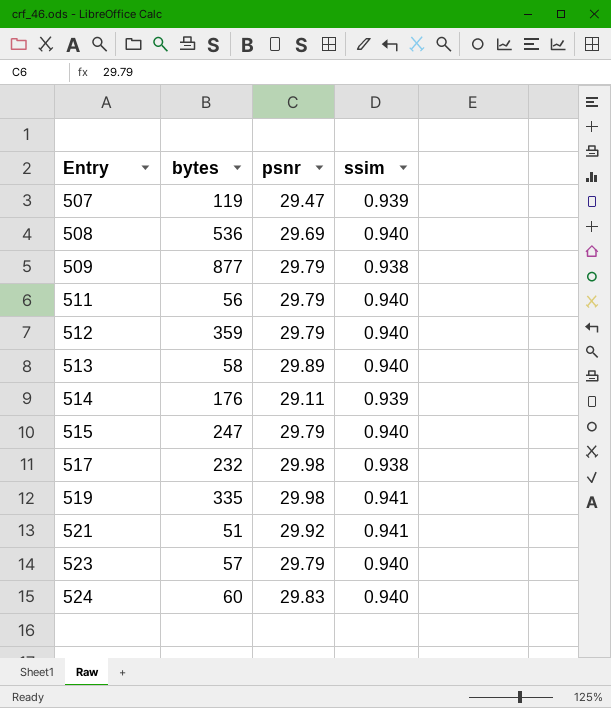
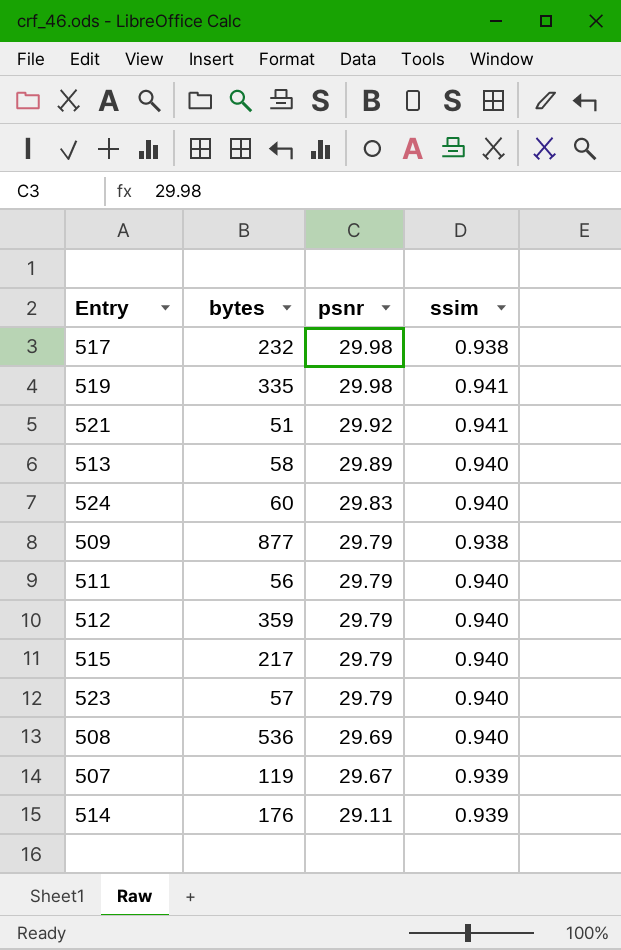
row order: Entry ascending -> psnr descending
515 | bytes: 247 -> 217
507 | psnr: 29.47 -> 29.67

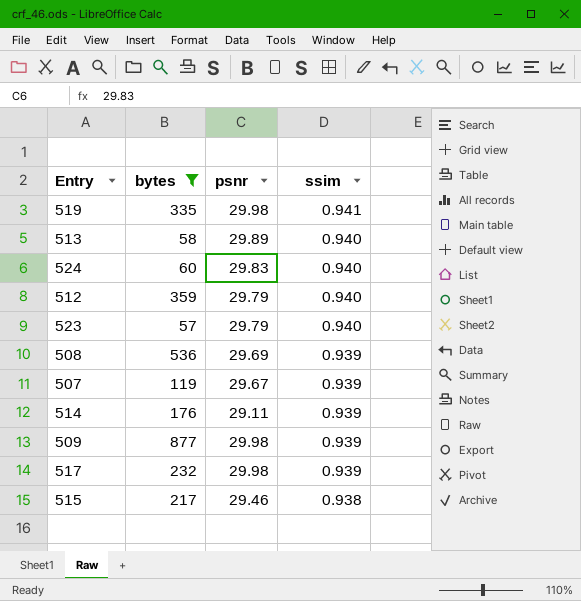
filter: none -> bytes >= 57
row order: psnr descending -> ssim descending
508 | ssim: 0.940 -> 0.939
509 | psnr: 29.79 -> 29.98
509 | ssim: 0.938 -> 0.939
517 | ssim: 0.938 -> 0.939
515 | psnr: 29.79 -> 29.46
515 | ssim: 0.940 -> 0.938

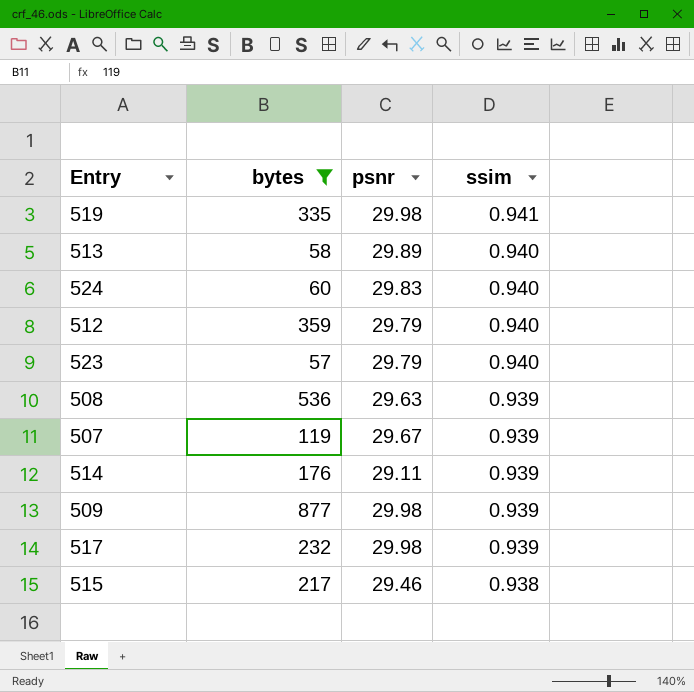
508 | psnr: 29.69 -> 29.63

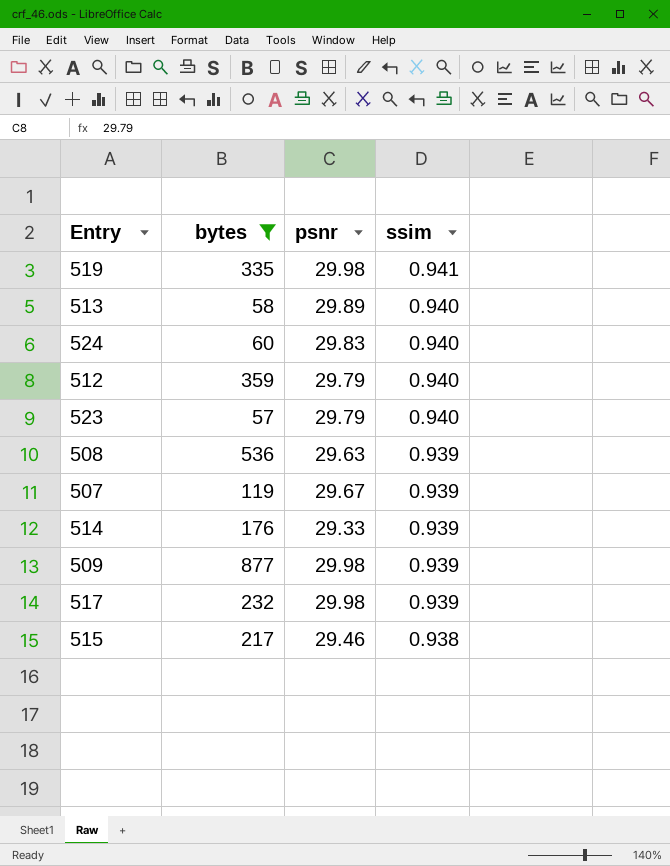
514 | psnr: 29.11 -> 29.33

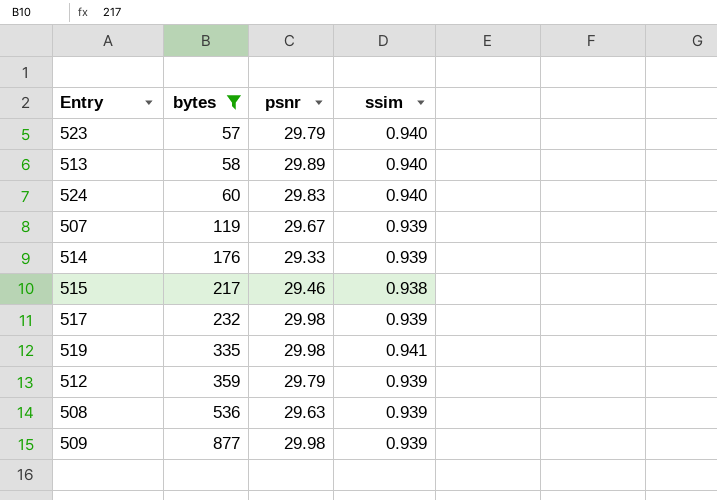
row order: ssim descending -> bytes ascending
512 | ssim: 0.940 -> 0.939

